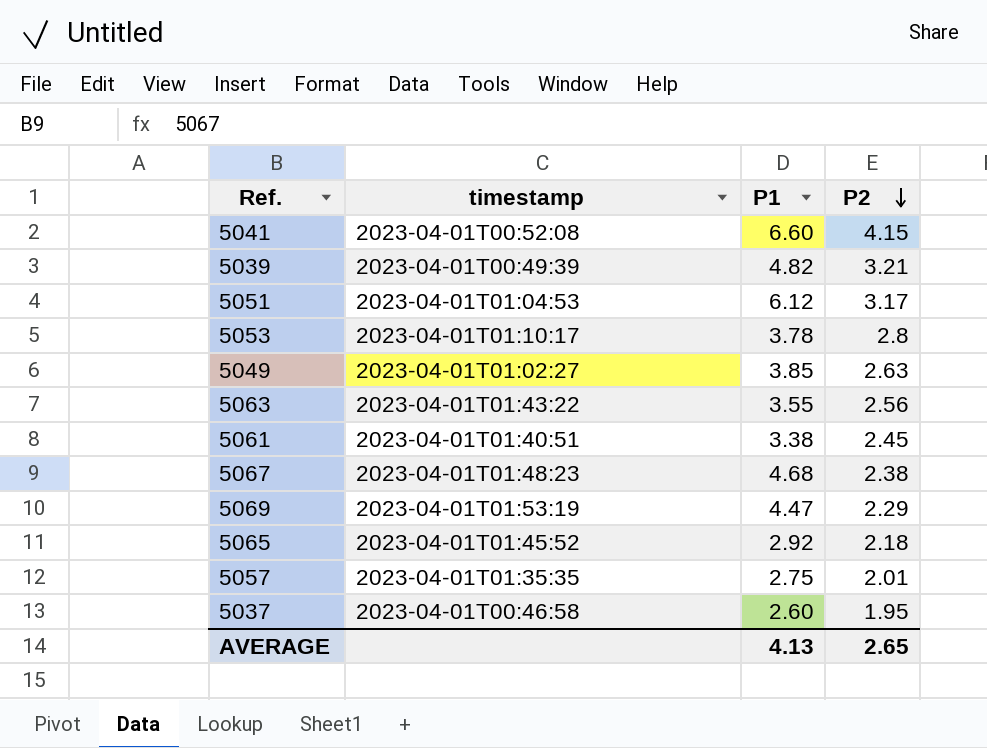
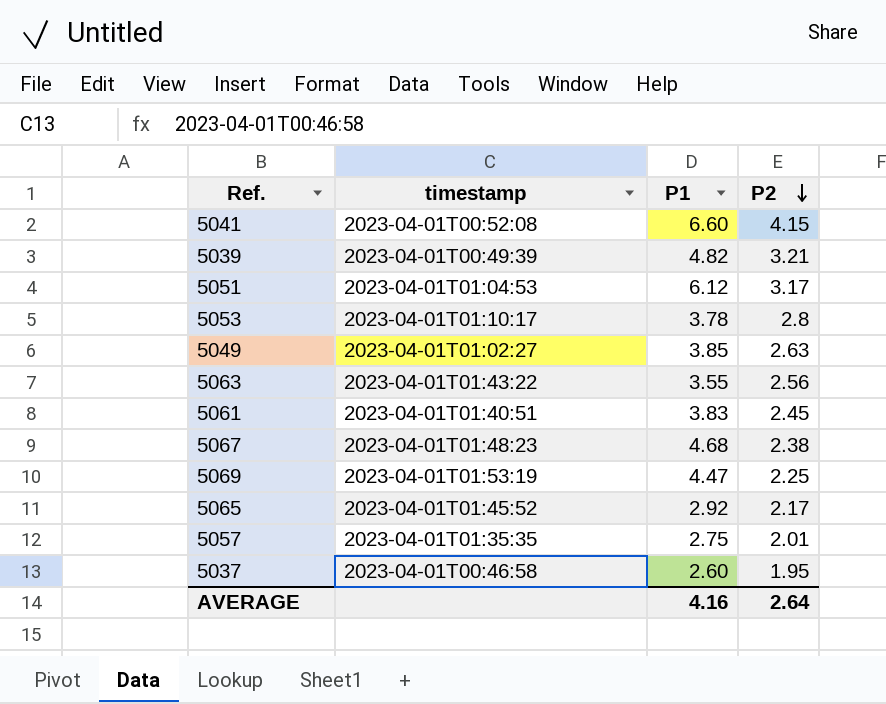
5061 | P1: 3.38 -> 3.83
5069 | P2: 2.29 -> 2.25
5065 | P2: 2.18 -> 2.17
AVERAGE | P1: 4.13 -> 4.16
AVERAGE | P2: 2.65 -> 2.64

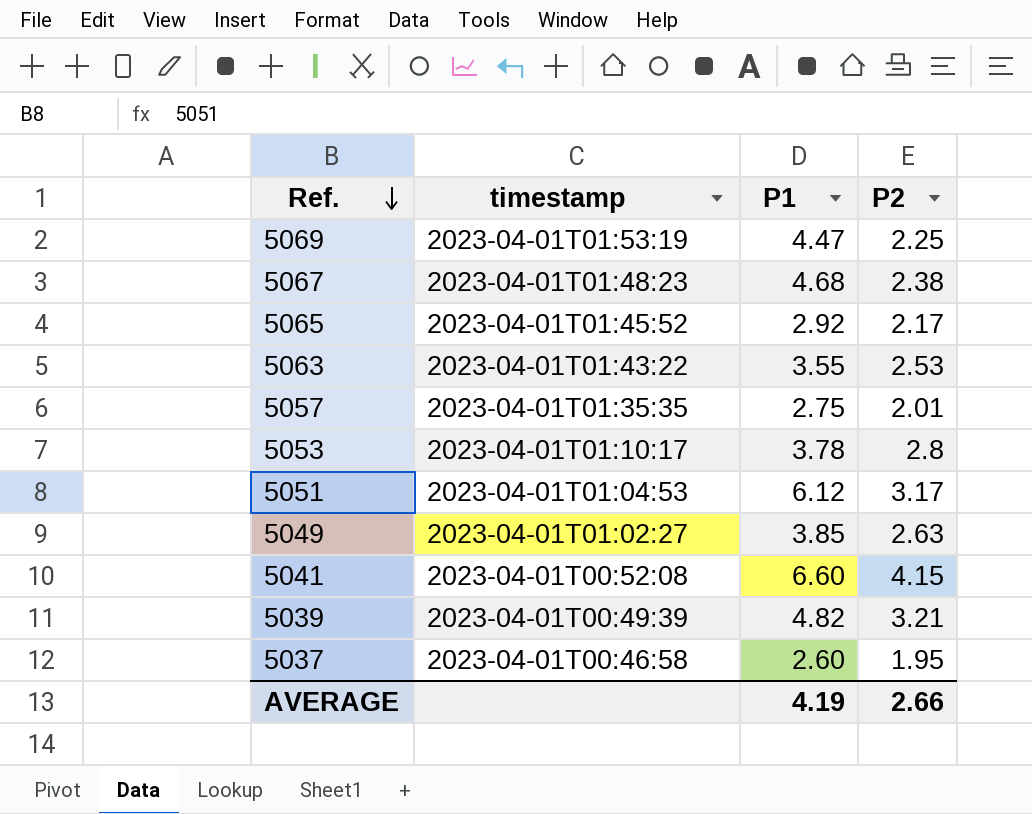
row order: P2 descending -> Ref. descending
row 5061: 2023-04-01T01:40:51 | 3.83 | 2.45 -> none
5063 | P2: 2.56 -> 2.53
AVERAGE | P1: 4.16 -> 4.19
AVERAGE | P2: 2.64 -> 2.66

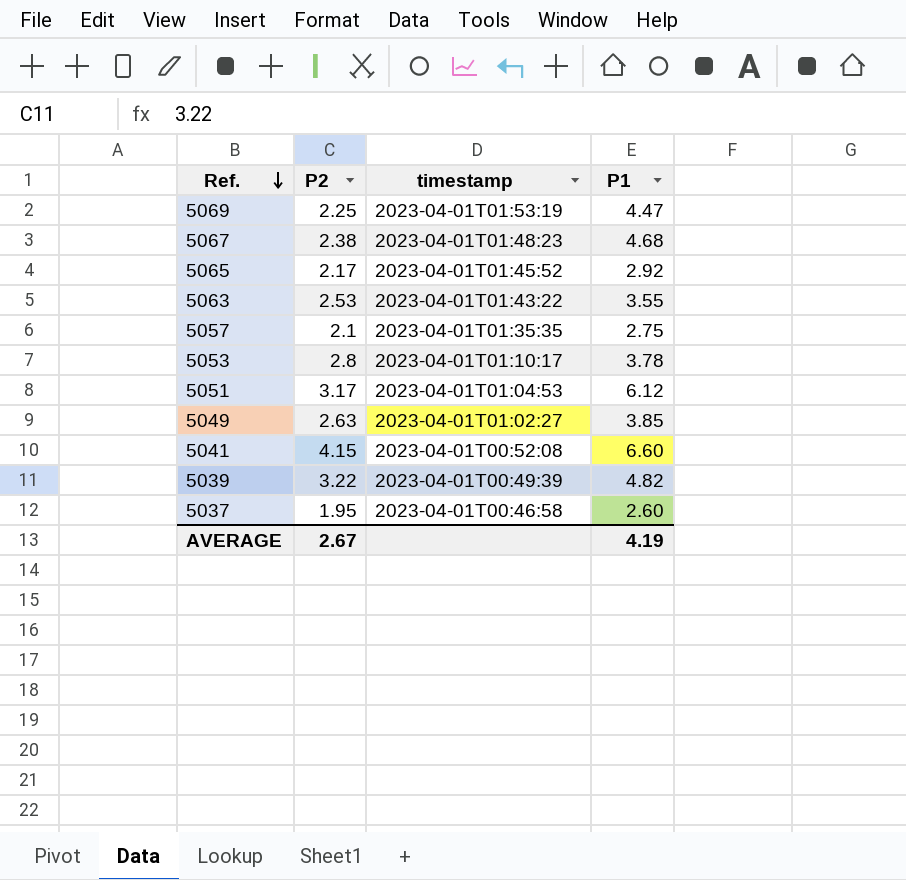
column P2 | position: 4 -> 2
5057 | P2: 2.01 -> 2.1
5039 | P2: 3.21 -> 3.22
AVERAGE | P2: 2.66 -> 2.67

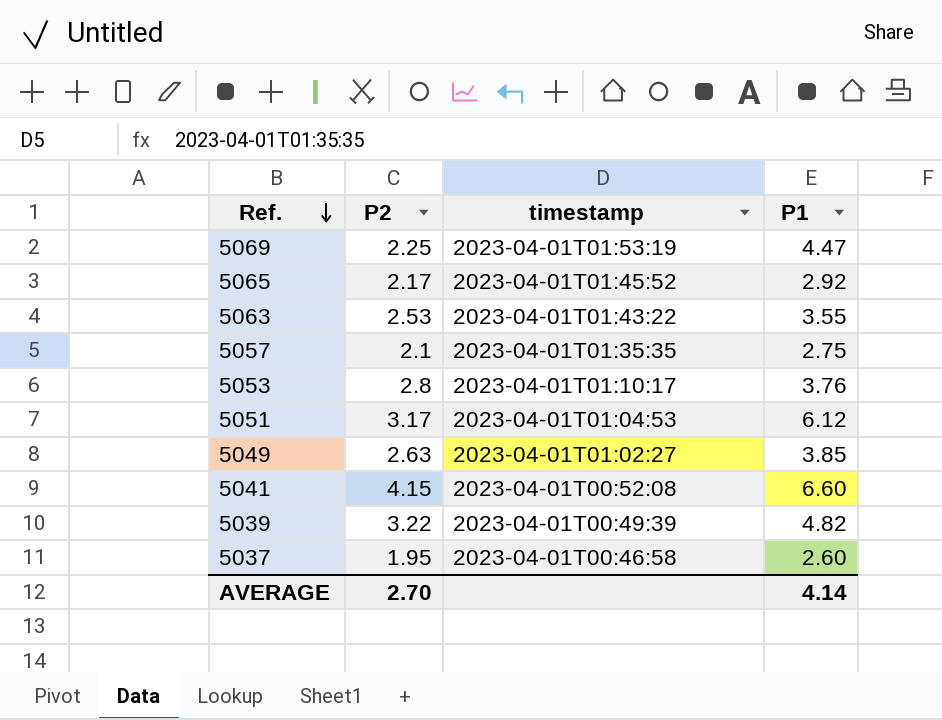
row 5067: 2.38 | 2023-04-01T01:48:23 | 4.68 -> none
5053 | P1: 3.78 -> 3.76
AVERAGE | P2: 2.67 -> 2.70
AVERAGE | P1: 4.19 -> 4.14

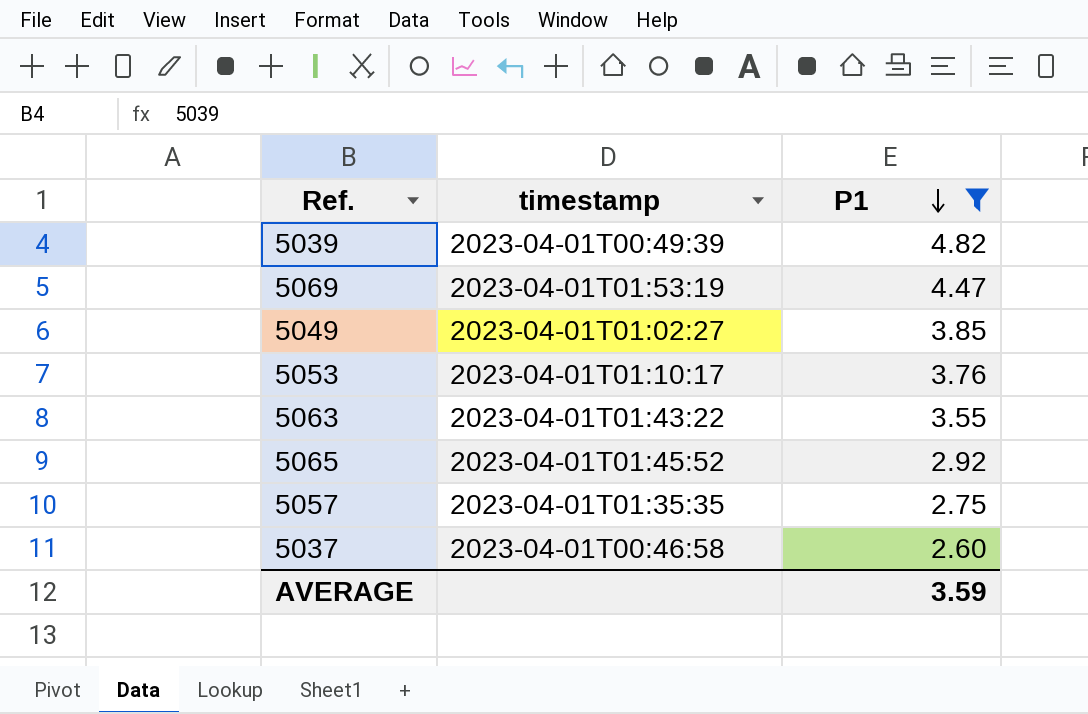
filter: none -> P1 <= 4.82
row order: Ref. descending -> P1 descending
column P2 | position: 2 -> none
AVERAGE | P1: 4.14 -> 3.59

